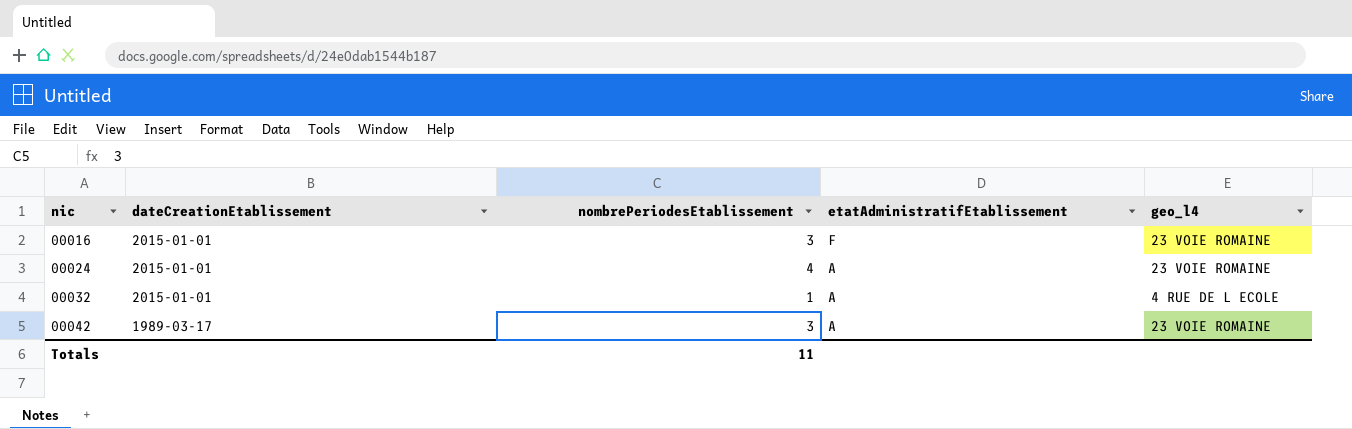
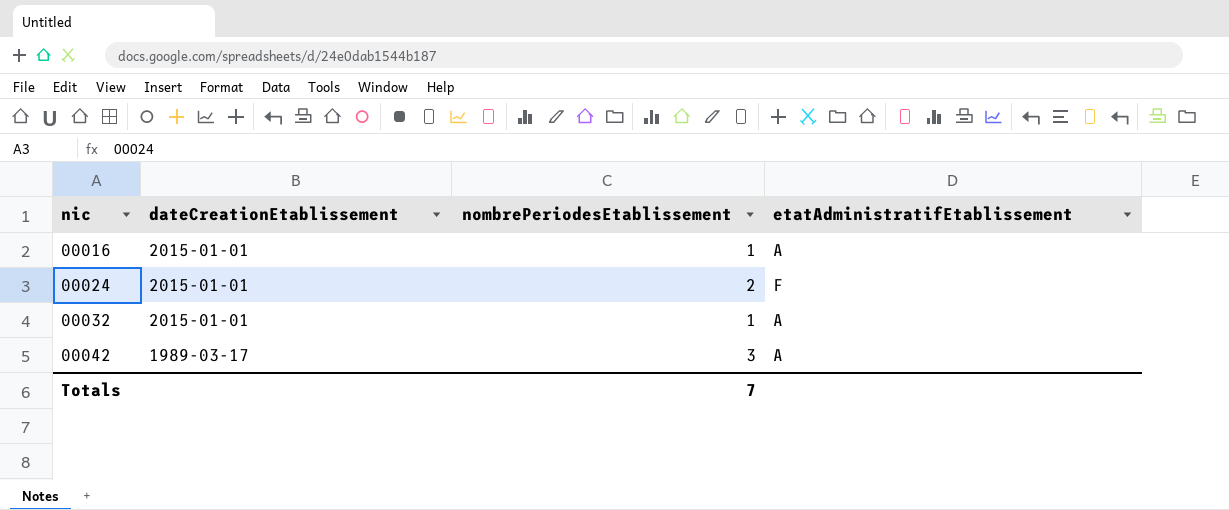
column geo_l4 | position: 5 -> none
00016 | nombrePeriodesEtablissement: 3 -> 1
00016 | etatAdministratifEtablissement: F -> A
00024 | nombrePeriodesEtablissement: 4 -> 2
00024 | etatAdministratifEtablissement: A -> F
Totals | nombrePeriodesEtablissement: 11 -> 7

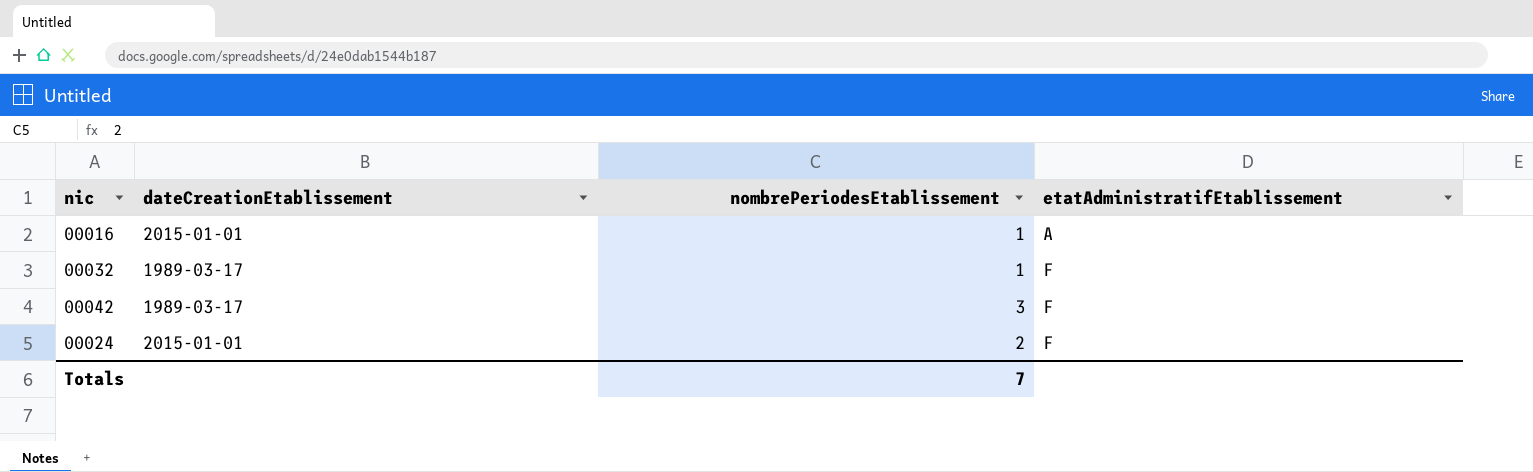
row order: nic ascending -> etatAdministratifEtablissement ascending
00032 | dateCreationEtablissement: 2015-01-01 -> 1989-03-17
00032 | etatAdministratifEtablissement: A -> F
00042 | etatAdministratifEtablissement: A -> F

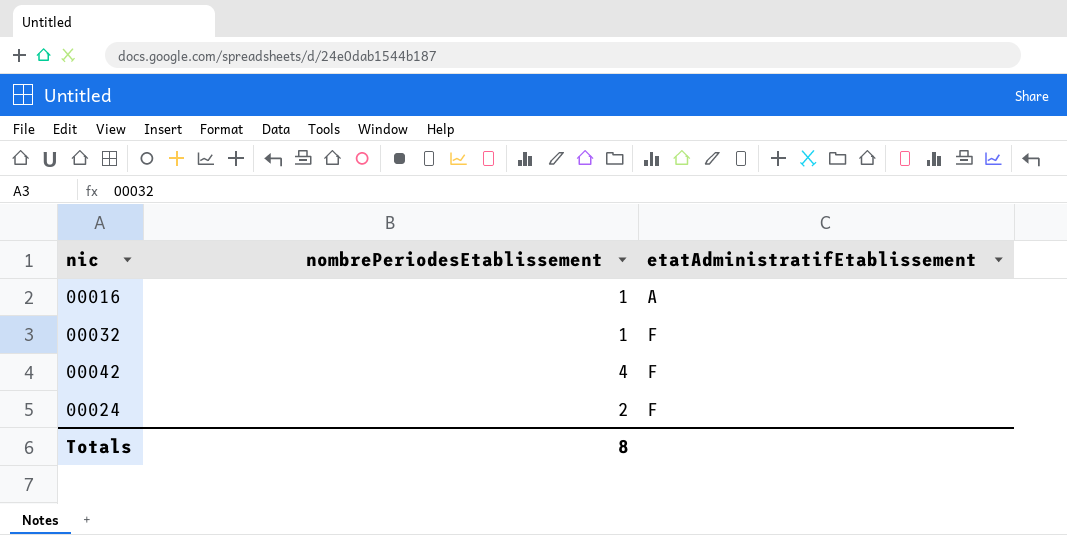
column dateCreationEtablissement | position: 2 -> none
00042 | nombrePeriodesEtablissement: 3 -> 4
Totals | nombrePeriodesEtablissement: 7 -> 8

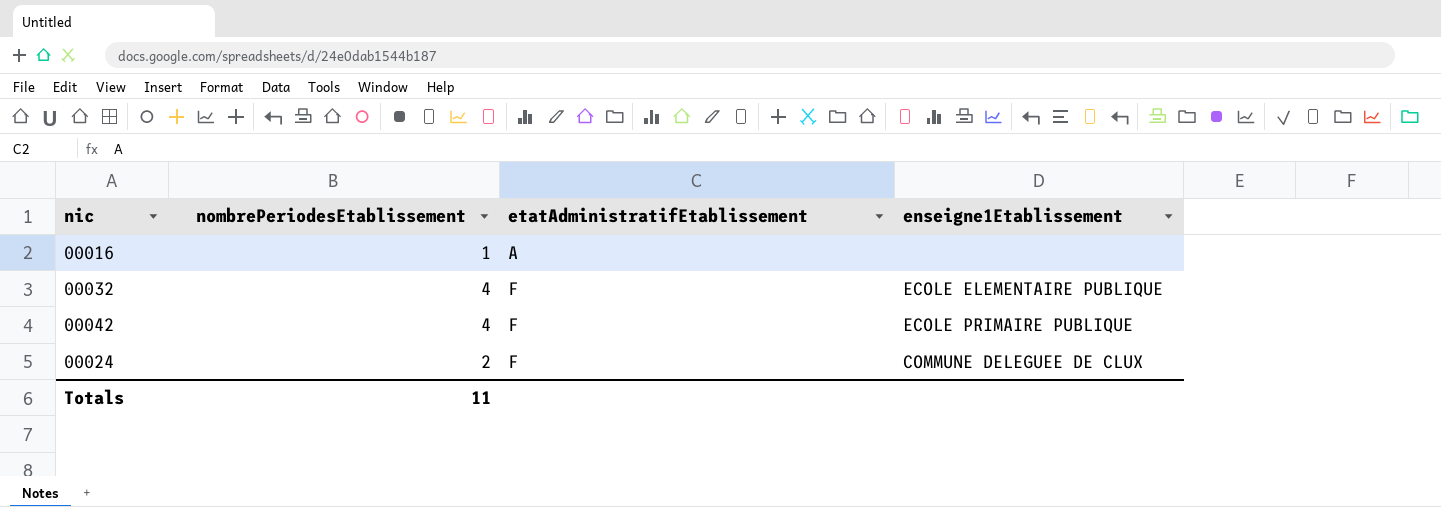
column enseigne1Etablissement | position: none -> 4
00032 | nombrePeriodesEtablissement: 1 -> 4
Totals | nombrePeriodesEtablissement: 8 -> 11

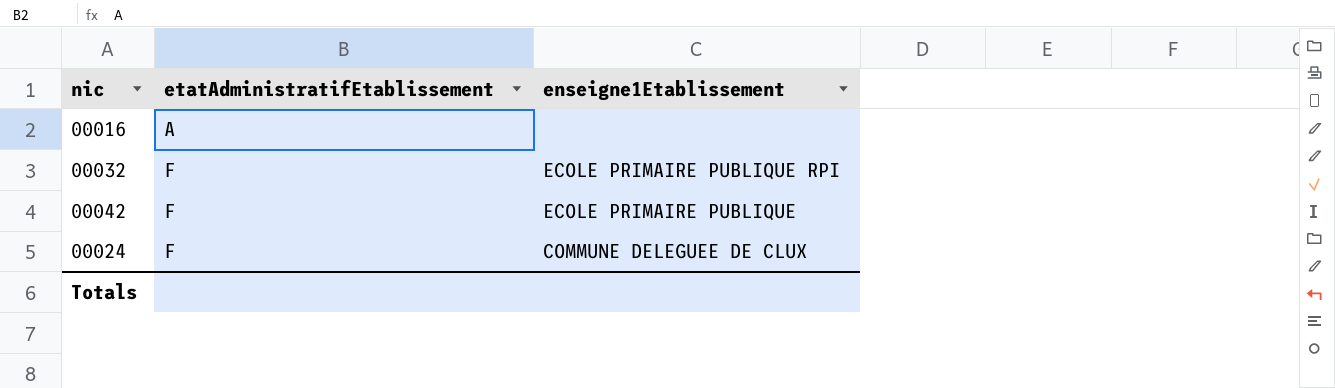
column nombrePeriodesEtablissement | position: 2 -> none
00032 | enseigne1Etablissement: ECOLE ELEMENTAIRE PUBLIQUE -> ECOLE PRIMAIRE PUBLIQUE RPI

